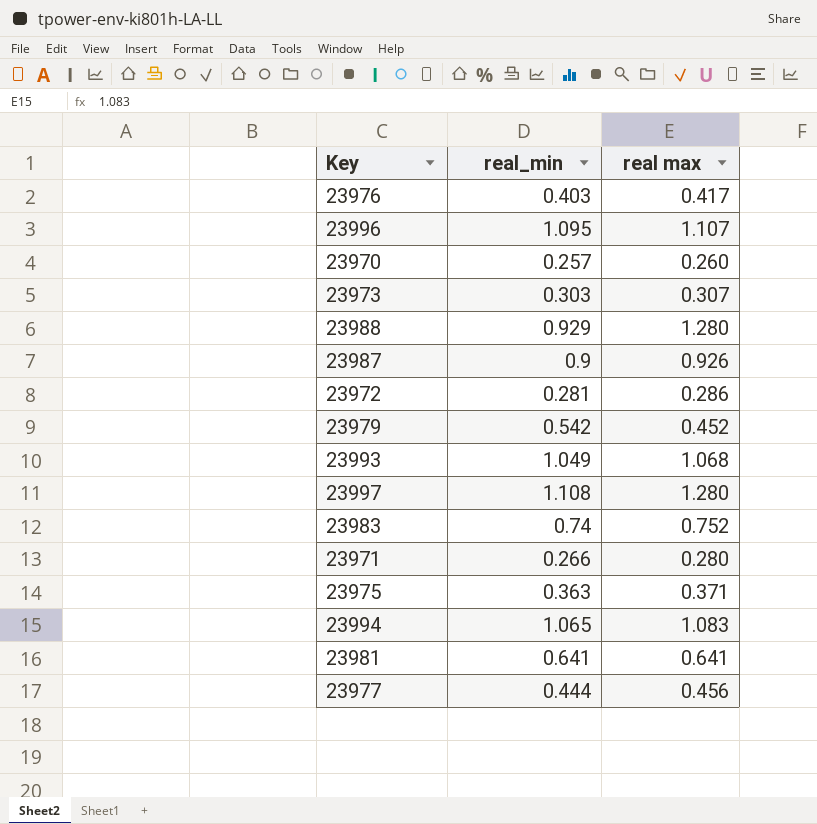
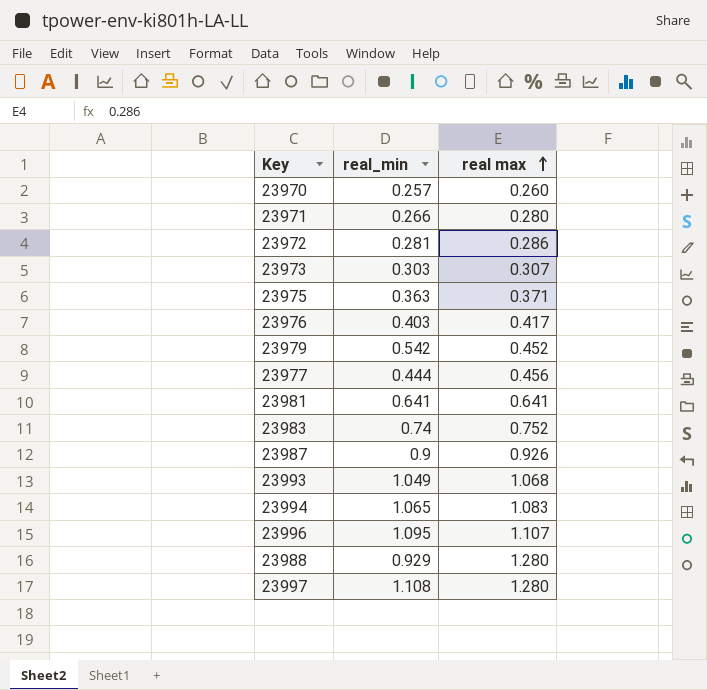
row order: none -> real max ascending

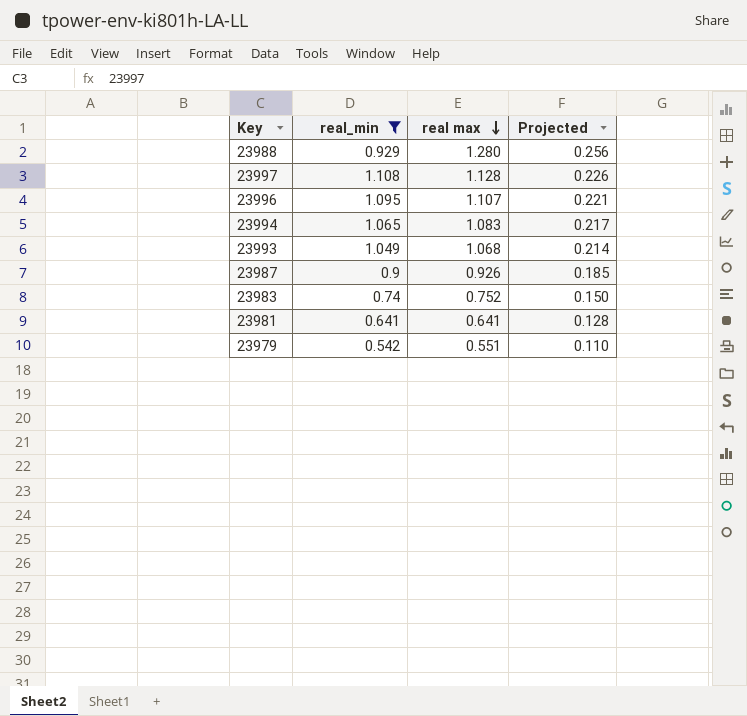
filter: none -> real_min >= 0.542
row order: real max ascending -> real max descending
column Projected | formula: none -> [real max] * 0.2
23997 | real max: 1.280 -> 1.128
23979 | real max: 0.452 -> 0.551

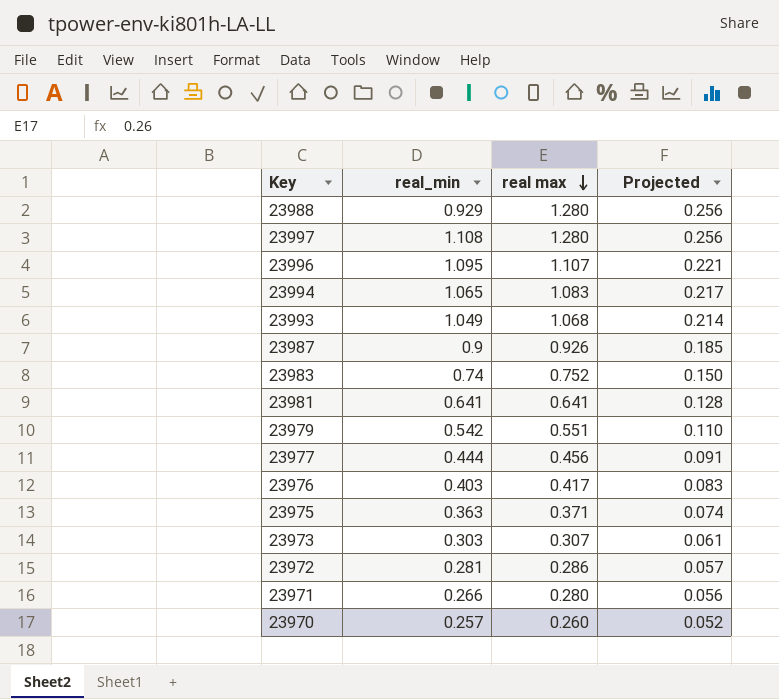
filter: real_min >= 0.542 -> none
23997 | real max: 1.128 -> 1.280
23997 | Projected: 0.226 -> 0.256

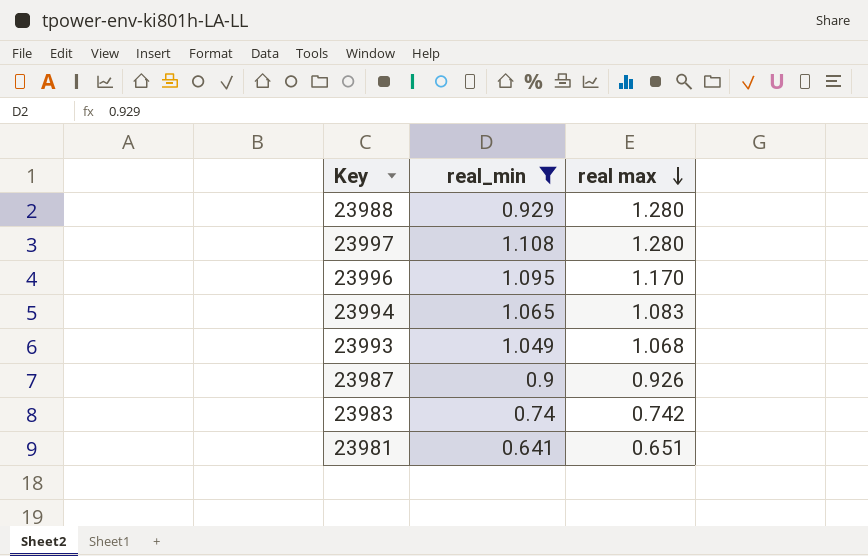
filter: none -> real_min >= 0.641
column Projected | formula: [real max] * 0.2 -> none
23996 | real max: 1.107 -> 1.170
23983 | real max: 0.752 -> 0.742
23981 | real max: 0.641 -> 0.651

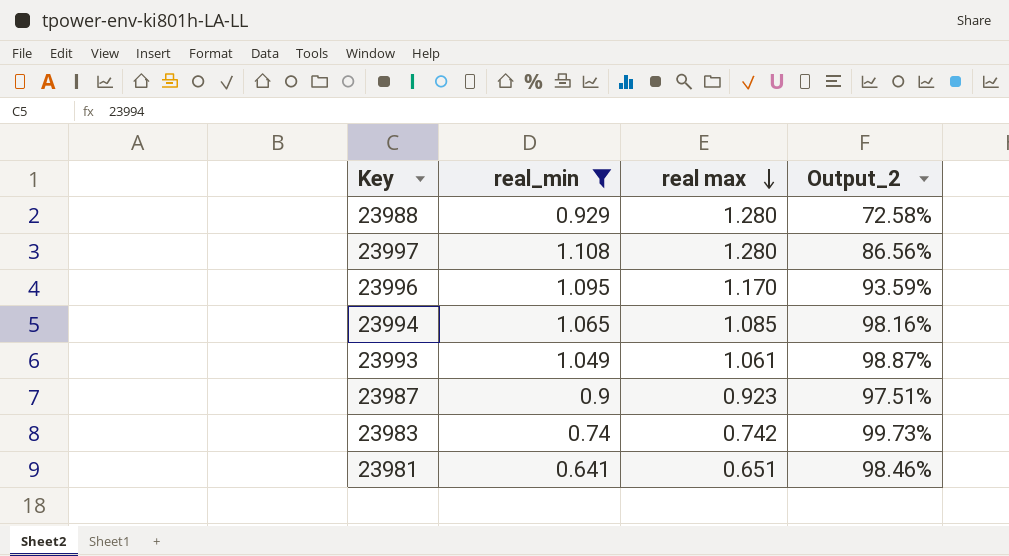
column Output_2 | formula: none -> [real_min] / [real max]
23994 | real max: 1.083 -> 1.085
23993 | real max: 1.068 -> 1.061
23987 | real max: 0.926 -> 0.923

